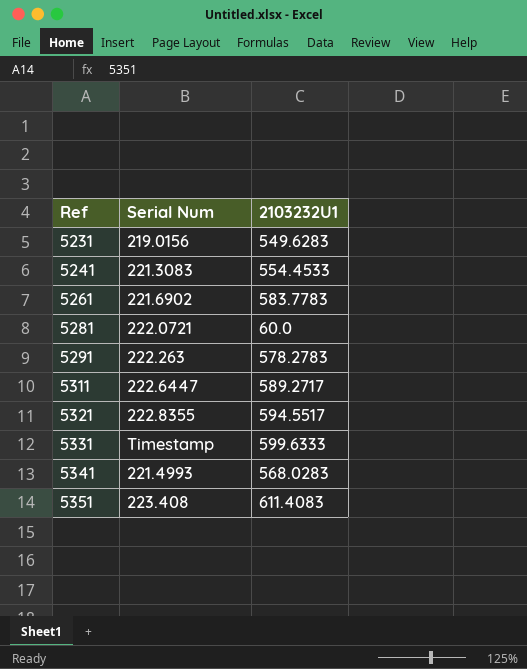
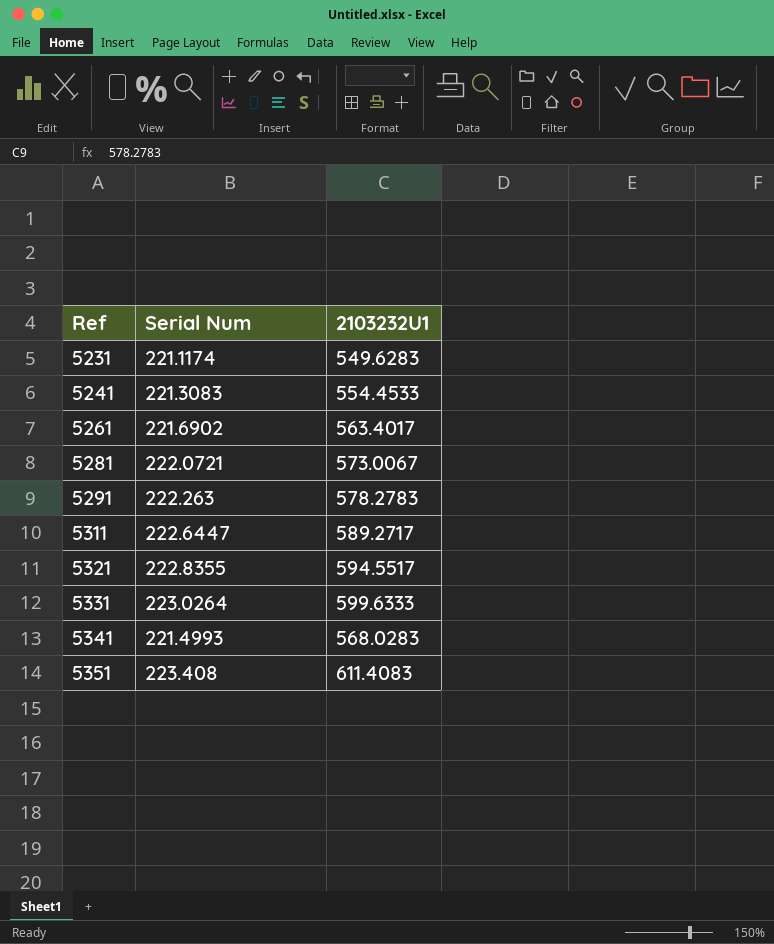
5231 | Serial Num: 219.0156 -> 221.1174
5261 | 2103232U1: 583.7783 -> 563.4017
5281 | 2103232U1: 60.0 -> 573.0067
5331 | Serial Num: Timestamp -> 223.0264

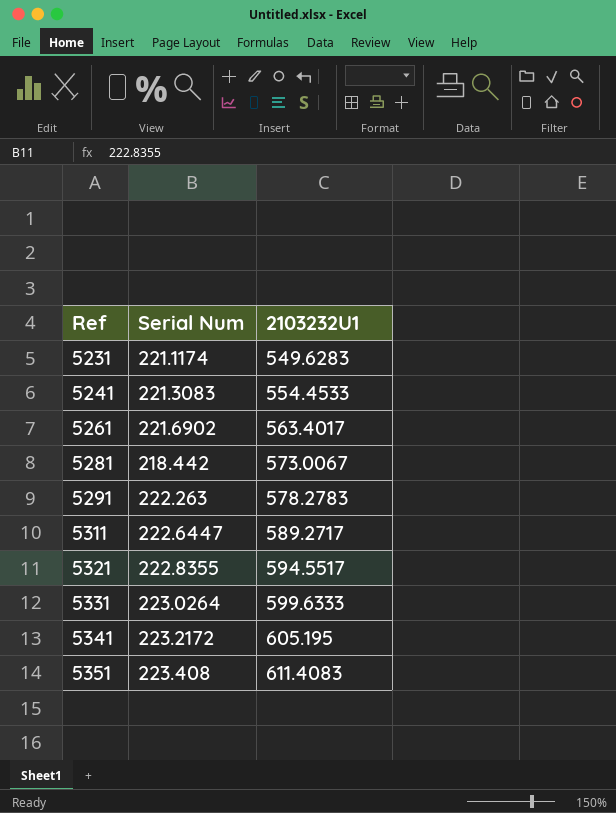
5281 | Serial Num: 222.0721 -> 218.442
5341 | Serial Num: 221.4993 -> 223.2172
5341 | 2103232U1: 568.0283 -> 605.195

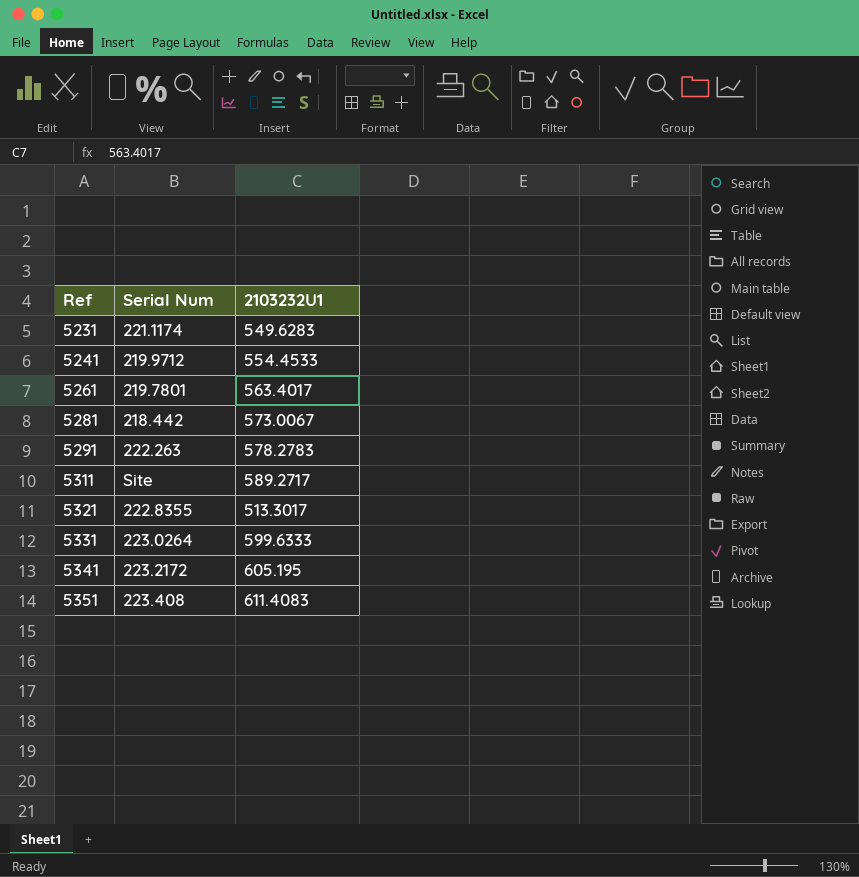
5241 | Serial Num: 221.3083 -> 219.9712
5261 | Serial Num: 221.6902 -> 219.7801
5311 | Serial Num: 222.6447 -> Site
5321 | 2103232U1: 594.5517 -> 513.3017

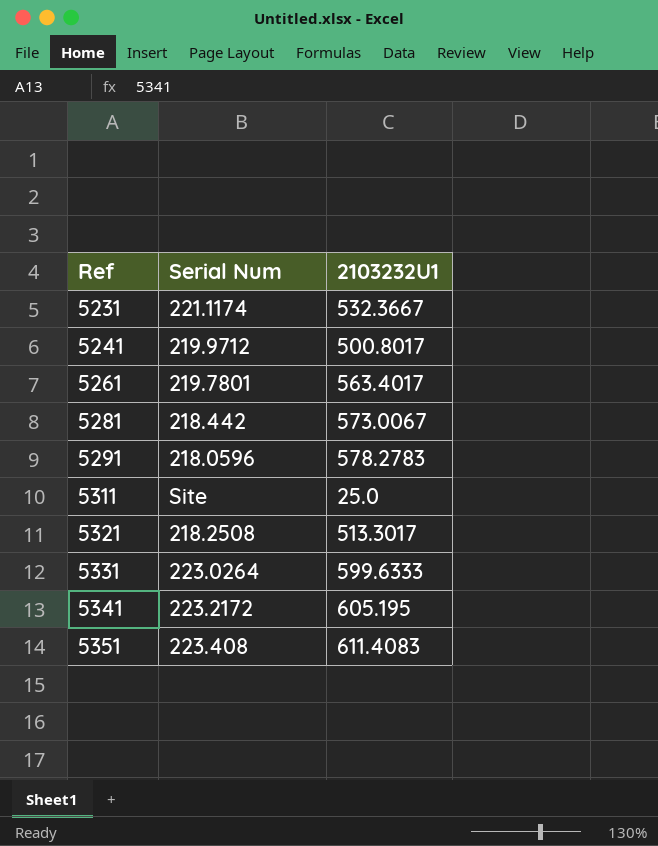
5231 | 2103232U1: 549.6283 -> 532.3667
5241 | 2103232U1: 554.4533 -> 500.8017
5291 | Serial Num: 222.263 -> 218.0596
5311 | 2103232U1: 589.2717 -> 25.0
5321 | Serial Num: 222.8355 -> 218.2508

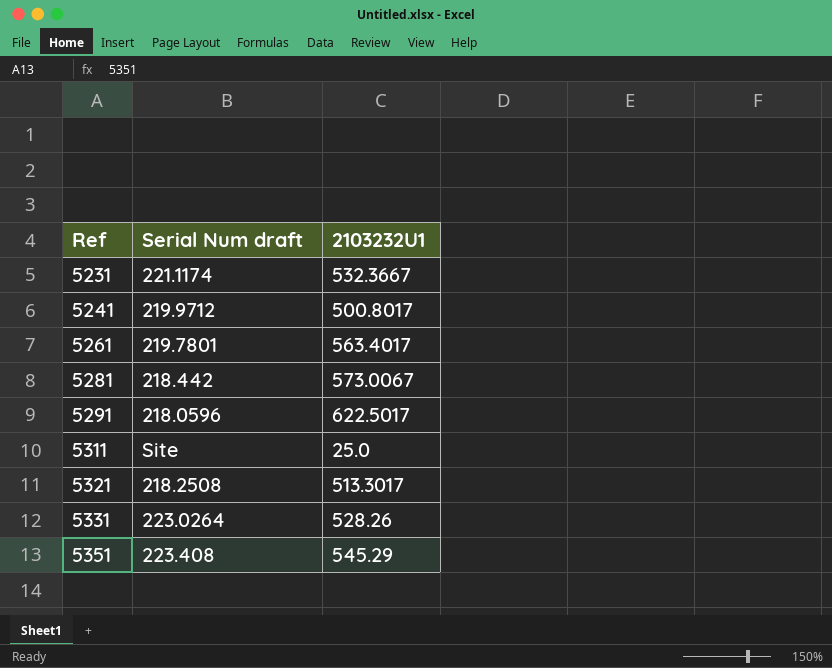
column name: Serial Num -> Serial Num draft
row 5341: 223.2172 | 605.195 -> none
5291 | 2103232U1: 578.2783 -> 622.5017
5331 | 2103232U1: 599.6333 -> 528.26
5351 | 2103232U1: 611.4083 -> 545.29

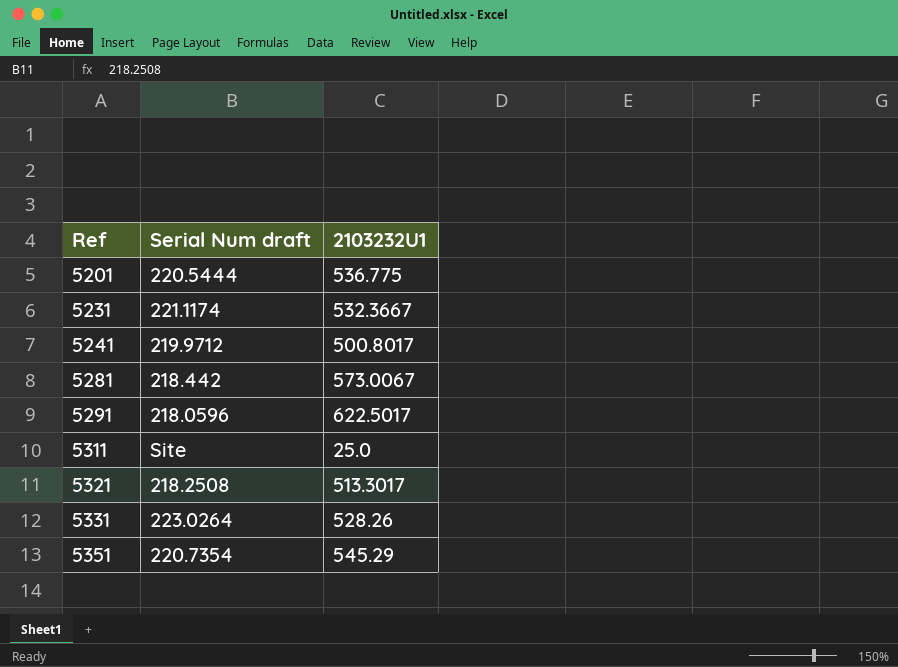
row 5261: 219.7801 | 563.4017 -> none
row 5201: none -> 220.5444 | 536.775
5351 | Serial Num draft: 223.408 -> 220.7354

